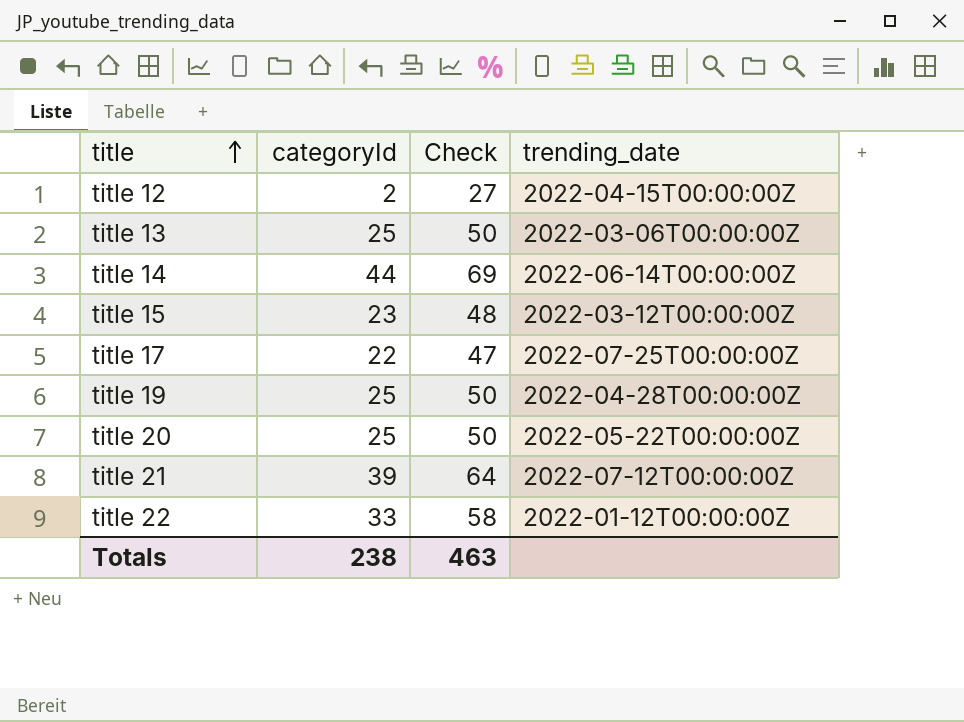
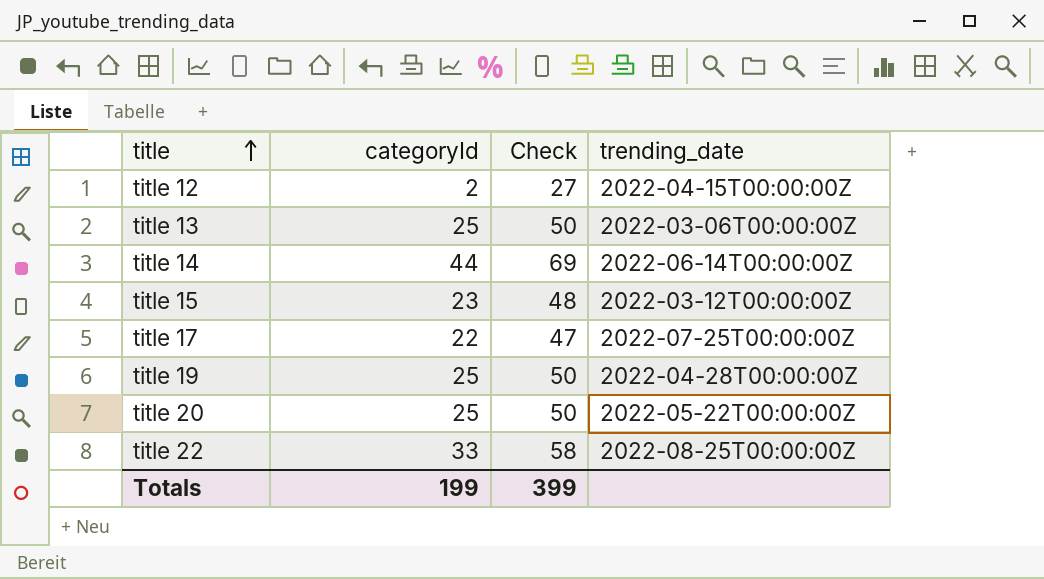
row title 21: 39 | 64 | 2022-07-12T00:00:00Z -> none
title 22 | trending_date: 2022-01-12T00:00:00Z -> 2022-08-25T00:00:00Z
Totals | categoryId: 238 -> 199
Totals | Check: 463 -> 399

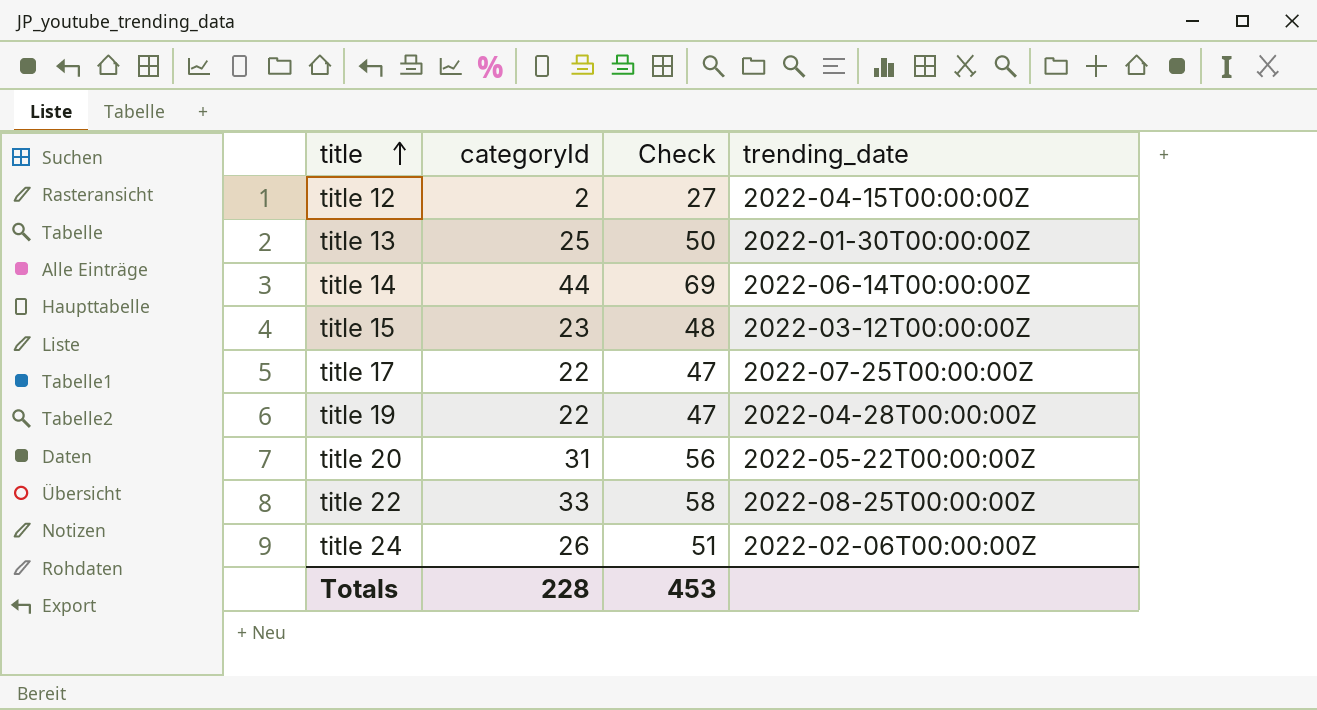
title 13 | trending_date: 2022-03-06T00:00:00Z -> 2022-01-30T00:00:00Z
title 19 | categoryId: 25 -> 22
title 19 | Check: 50 -> 47
title 20 | categoryId: 25 -> 31
title 20 | Check: 50 -> 56
row title 24: none -> 26 | 51 | 2022-02-06T00:00:00Z
Totals | categoryId: 199 -> 228
Totals | Check: 399 -> 453

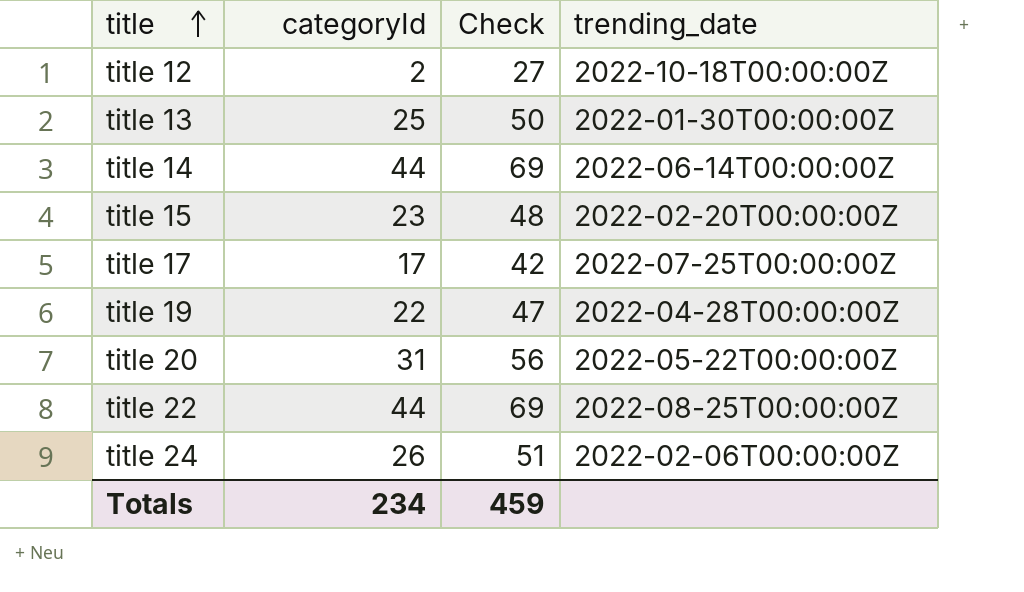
title 12 | trending_date: 2022-04-15T00:00:00Z -> 2022-10-18T00:00:00Z
title 15 | trending_date: 2022-03-12T00:00:00Z -> 2022-02-20T00:00:00Z
title 17 | categoryId: 22 -> 17
title 17 | Check: 47 -> 42
title 22 | categoryId: 33 -> 44
title 22 | Check: 58 -> 69
Totals | categoryId: 228 -> 234
Totals | Check: 453 -> 459

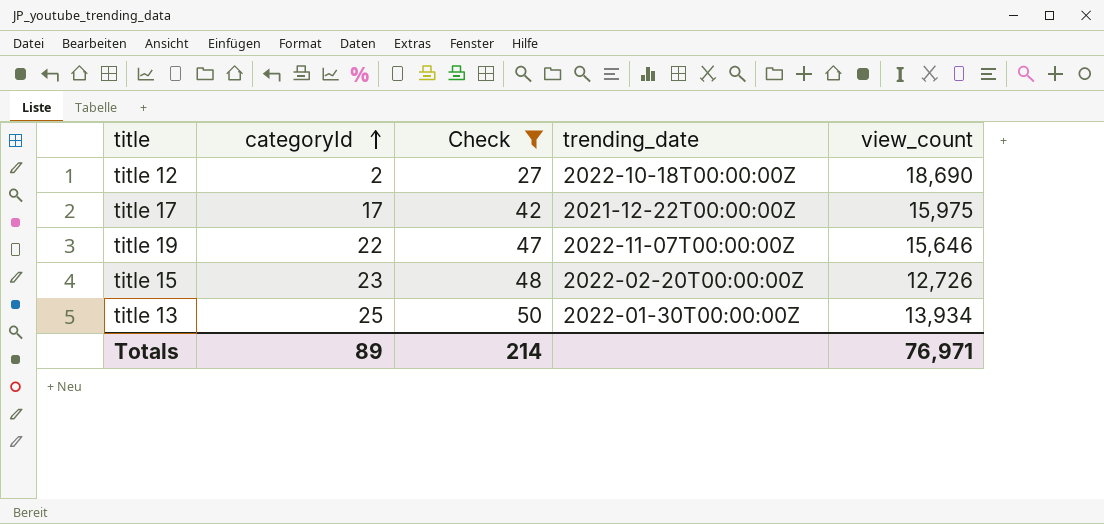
filter: none -> Check <= 50
row order: title ascending -> categoryId ascending
column view_count | position: none -> 5
title 17 | trending_date: 2022-07-25T00:00:00Z -> 2021-12-22T00:00:00Z
title 19 | trending_date: 2022-04-28T00:00:00Z -> 2022-11-07T00:00:00Z
Totals | categoryId: 234 -> 89
Totals | Check: 459 -> 214

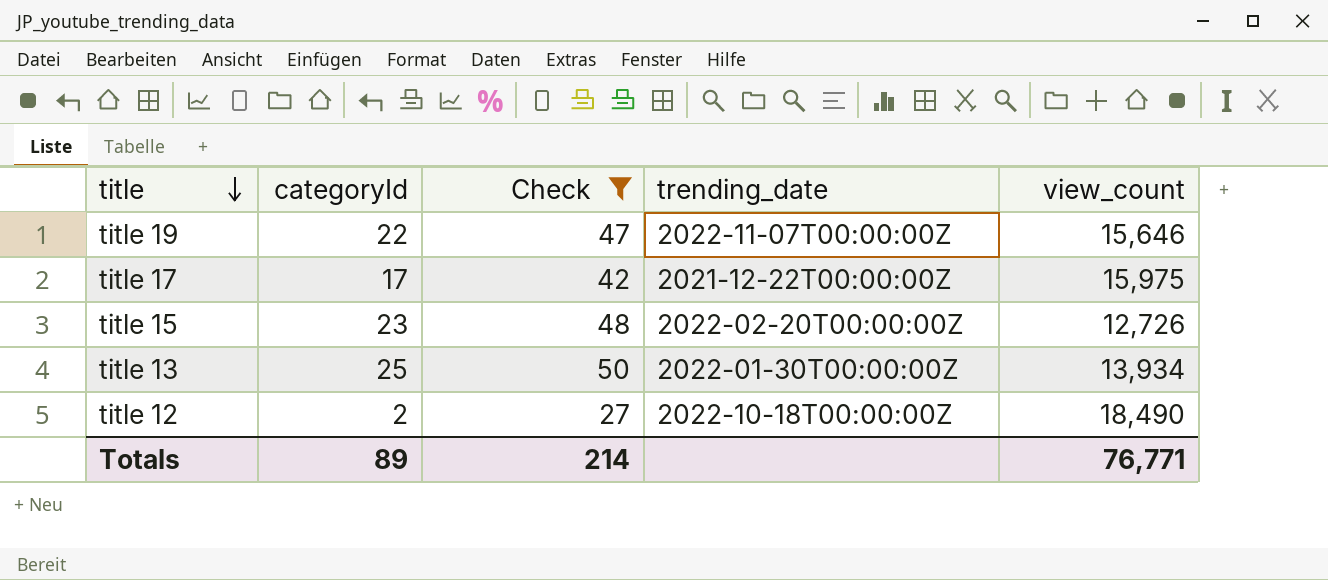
row order: categoryId ascending -> title descending
title 12 | view_count: 18,690 -> 18,490
Totals | view_count: 76,971 -> 76,771

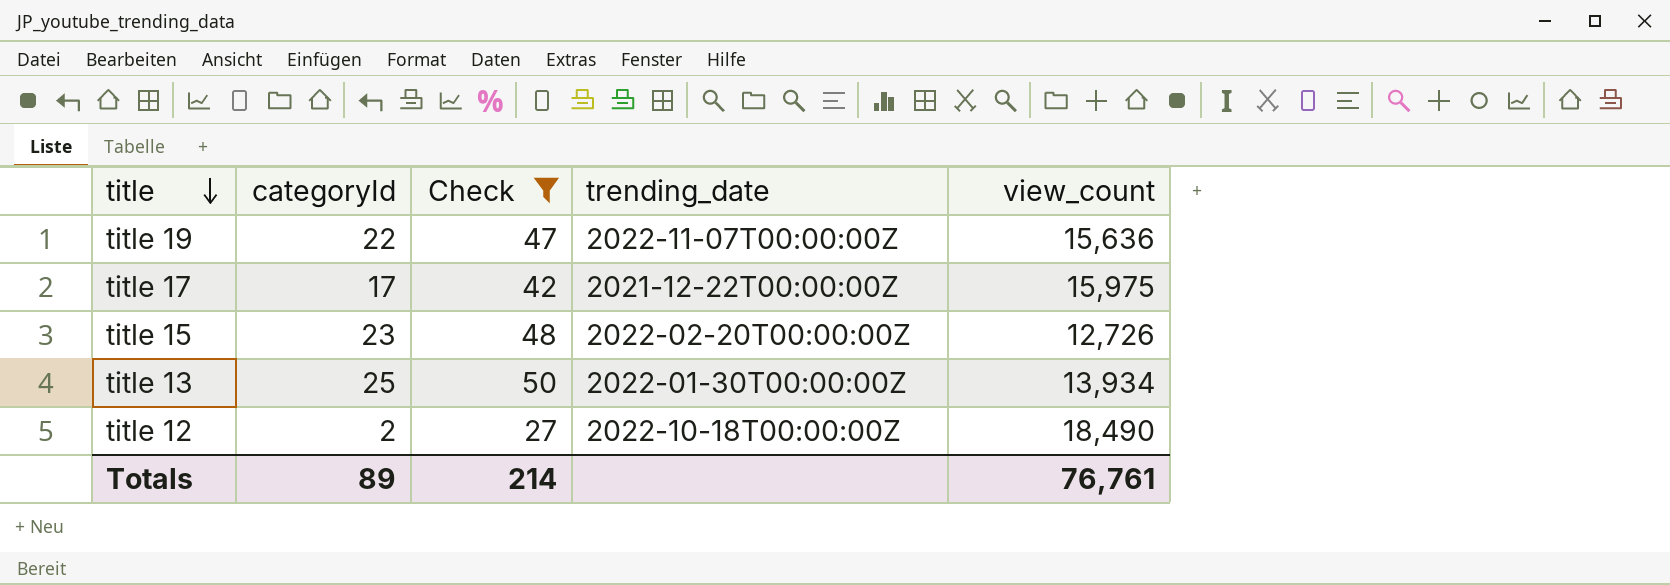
title 19 | view_count: 15,646 -> 15,636
Totals | view_count: 76,771 -> 76,761

